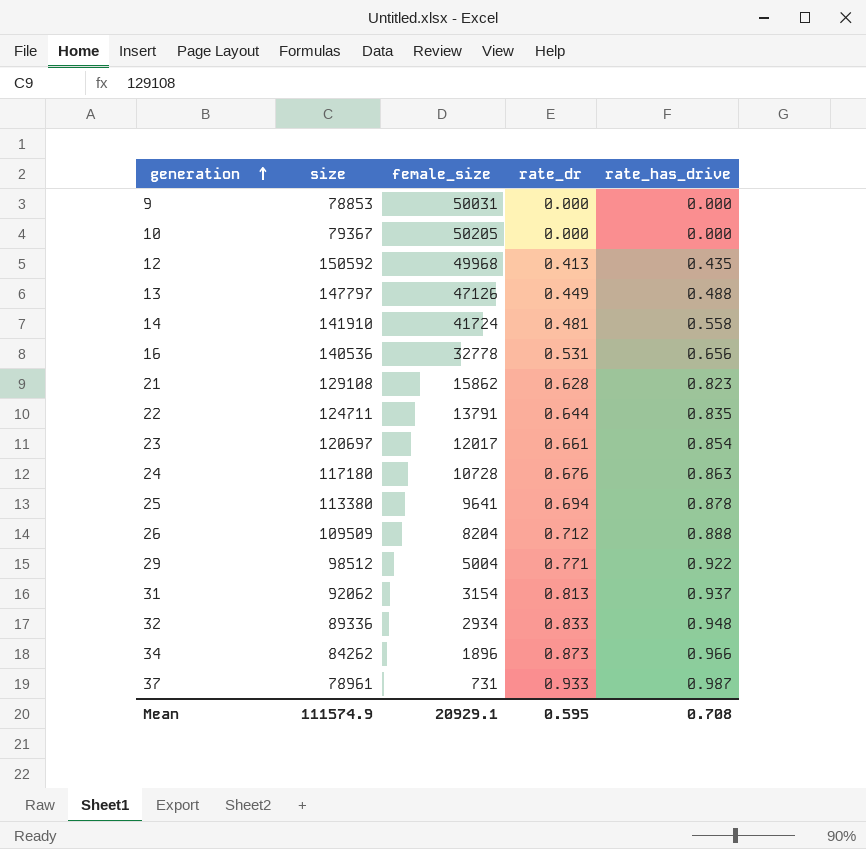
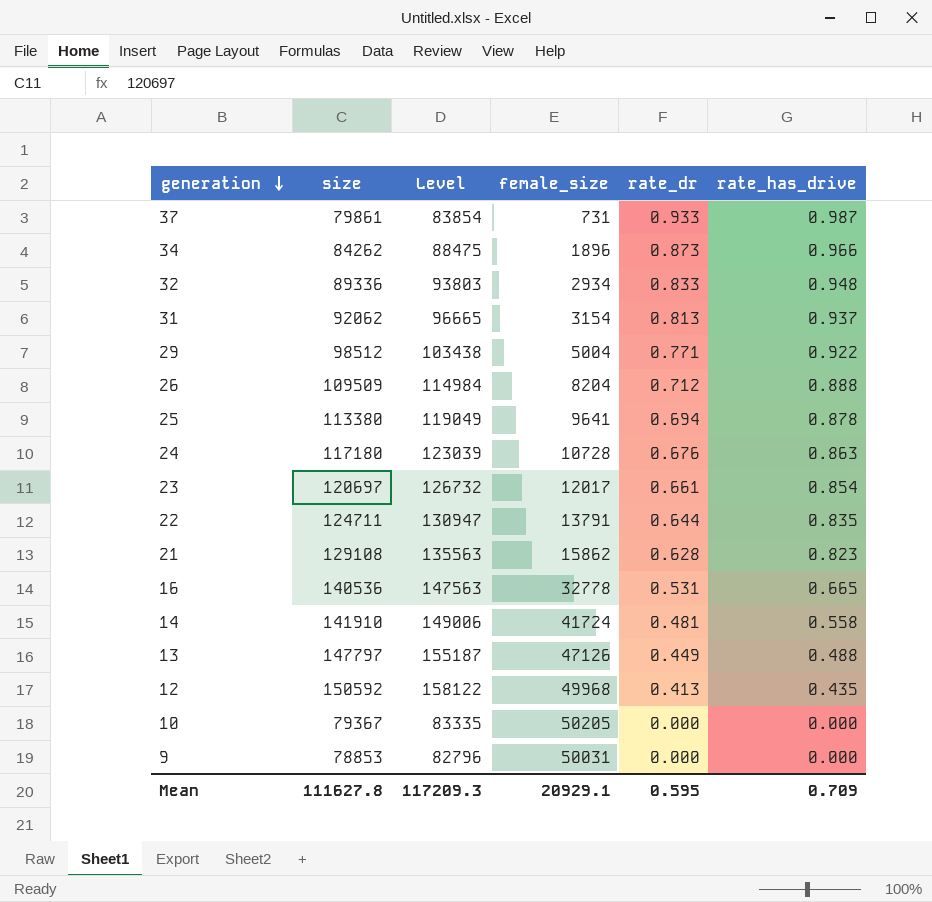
row order: generation ascending -> generation descending
column Level | formula: none -> [size] * 1.05
37 | size: 78961 -> 79861
16 | rate_has_drive: 0.656 -> 0.665
Mean | size: 111574.9 -> 111627.8
Mean | rate_has_drive: 0.708 -> 0.709

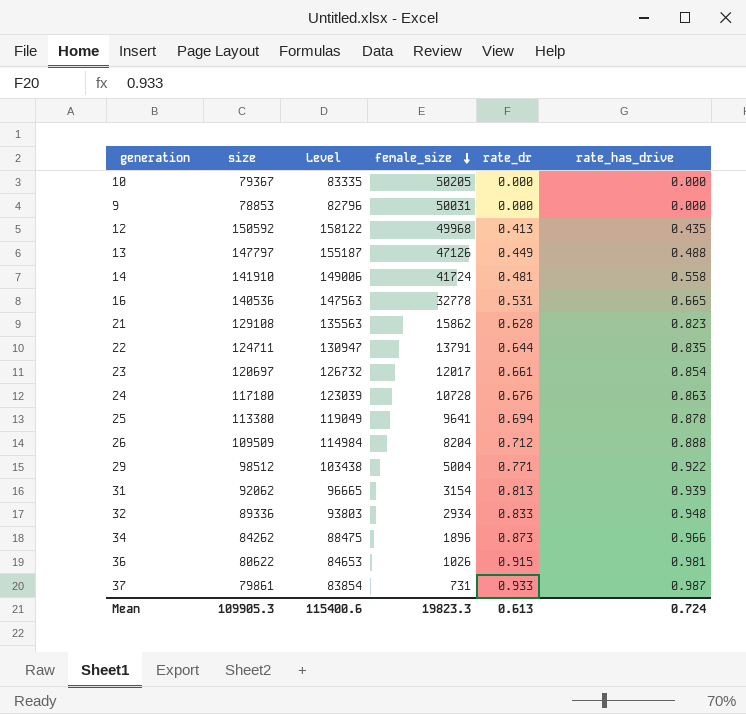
row order: generation descending -> female_size descending
31 | rate_has_drive: 0.937 -> 0.939
row 36: none -> 80622 | 84653 | 1026 | 0.915 | 0.981
Mean | size: 111627.8 -> 109905.3
Mean | Level: 117209.3 -> 115400.6
Mean | female_size: 20929.1 -> 19823.3
Mean | rate_dr: 0.595 -> 0.613
Mean | rate_has_drive: 0.709 -> 0.724

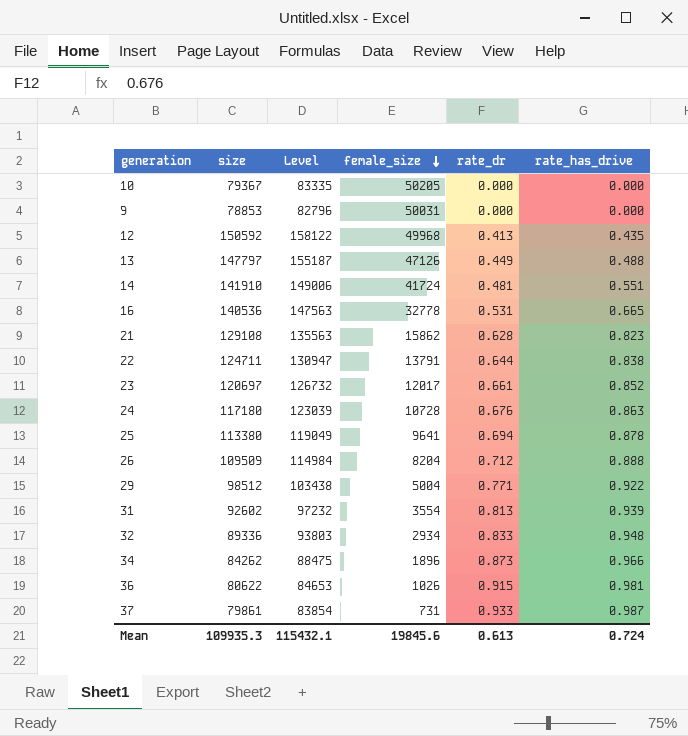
14 | rate_has_drive: 0.558 -> 0.551
22 | rate_has_drive: 0.835 -> 0.838
23 | rate_has_drive: 0.854 -> 0.852
31 | size: 92062 -> 92602
31 | Level: 96665 -> 97232
31 | female_size: 3154 -> 3554
Mean | size: 109905.3 -> 109935.3
Mean | Level: 115400.6 -> 115432.1
Mean | female_size: 19823.3 -> 19845.6

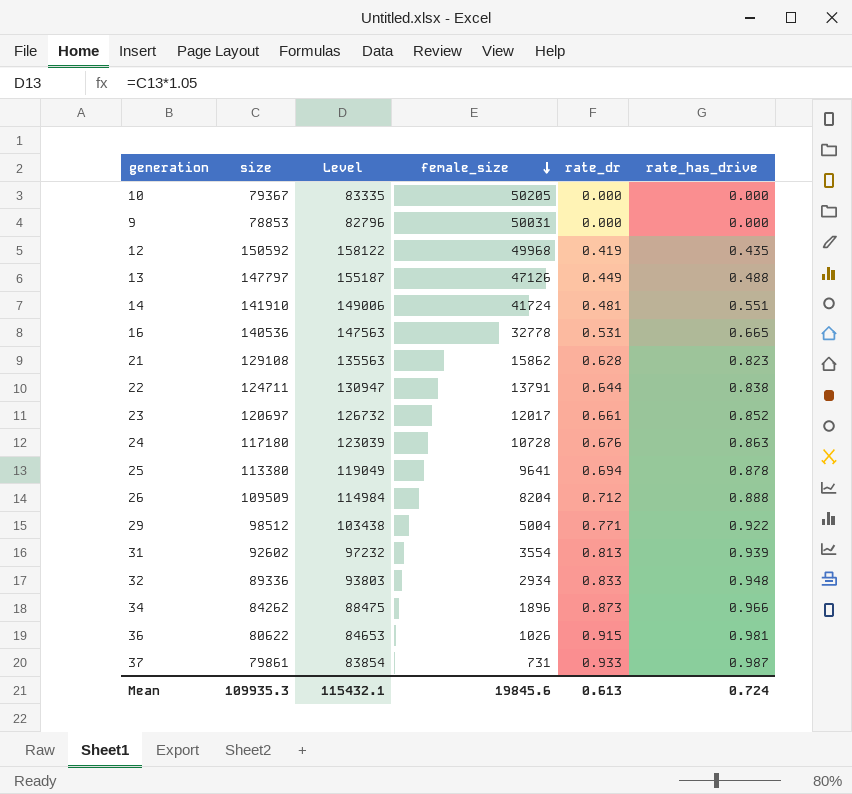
12 | rate_dr: 0.413 -> 0.419

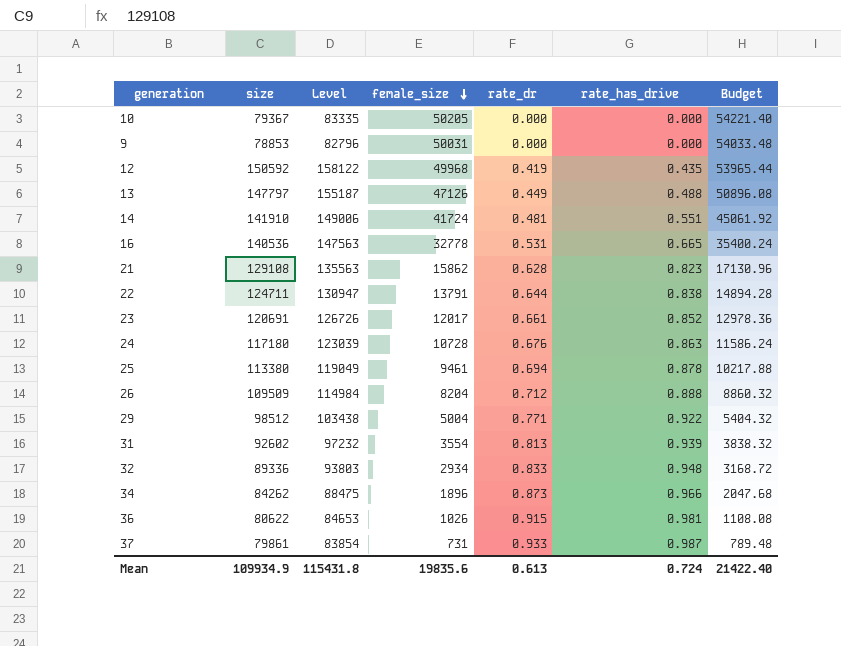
column Budget | formula: none -> [female_size] * 1.08
23 | size: 120697 -> 120691
23 | Level: 126732 -> 126726
25 | female_size: 9641 -> 9461
Mean | size: 109935.3 -> 109934.9
Mean | Level: 115432.1 -> 115431.8
Mean | female_size: 19845.6 -> 19835.6

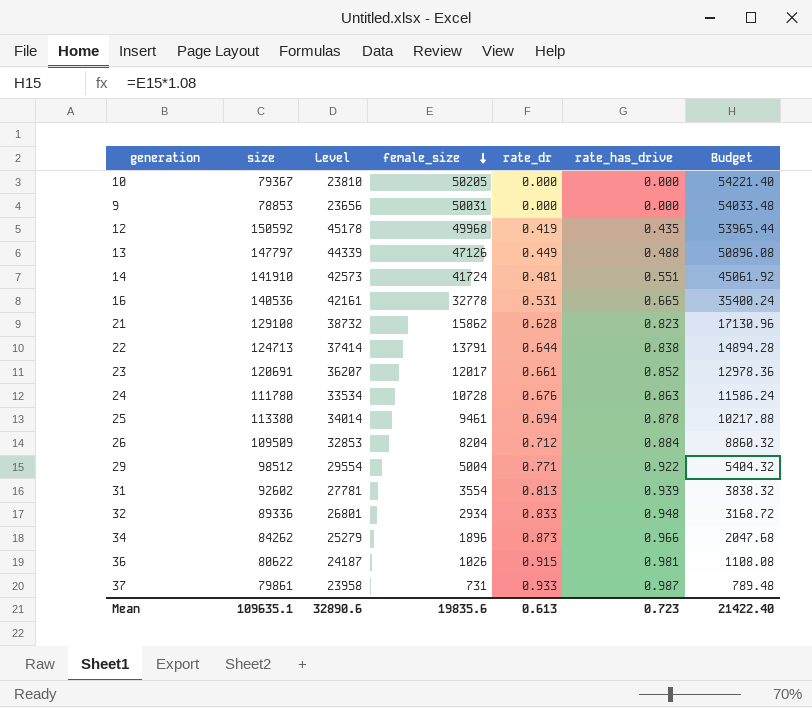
column Level | formula: [size] * 1.05 -> [size] * 0.3
22 | size: 124711 -> 124713
24 | size: 117180 -> 111780
26 | rate_has_drive: 0.888 -> 0.884
Mean | size: 109934.9 -> 109635.1
Mean | Level: 115431.8 -> 32890.6
Mean | rate_has_drive: 0.724 -> 0.723

